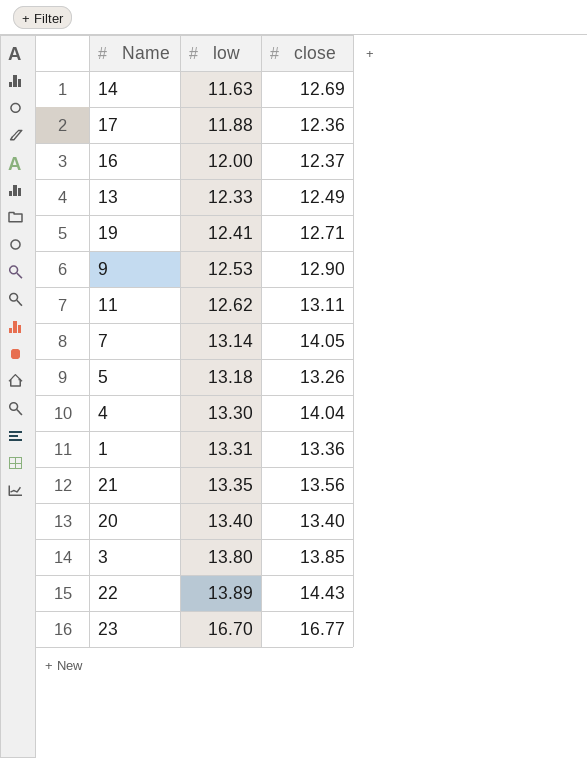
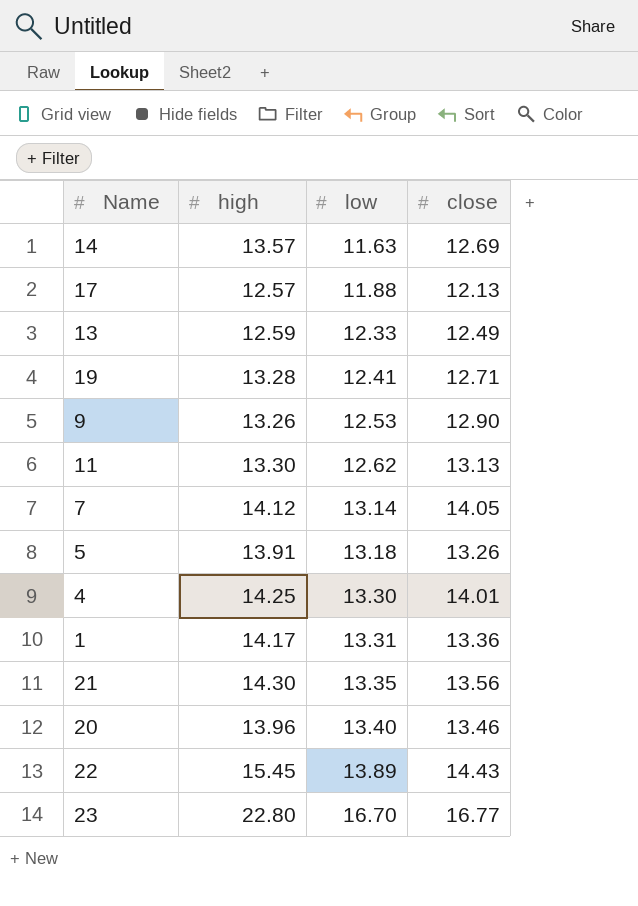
column high | position: none -> 2
row 16: 12.00 | 12.37 -> none
row 3: 13.80 | 13.85 -> none
17 | close: 12.36 -> 12.13
11 | close: 13.11 -> 13.13
4 | close: 14.04 -> 14.01
20 | close: 13.40 -> 13.46

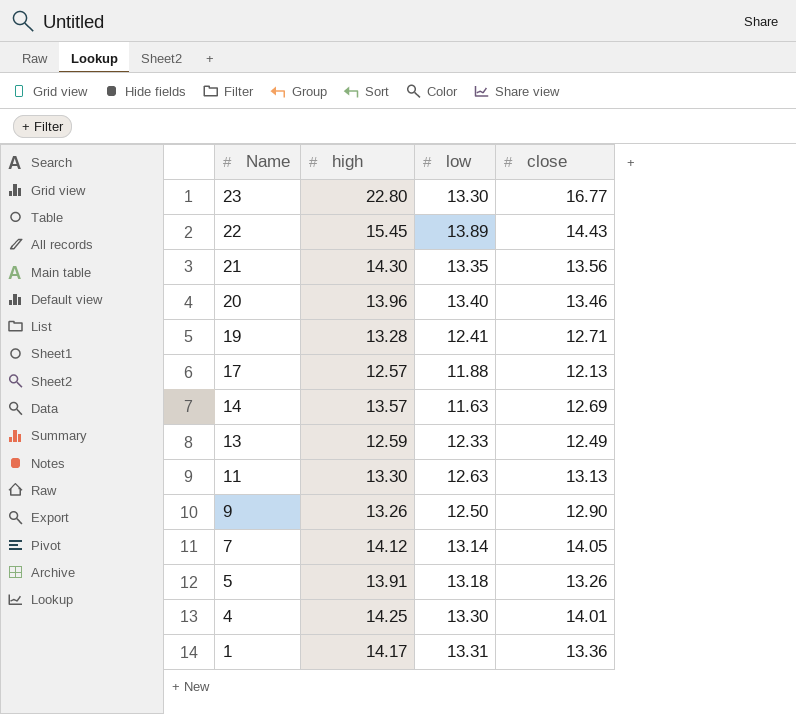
row order: low ascending -> Name descending
23 | low: 16.70 -> 13.30
11 | low: 12.62 -> 12.63
9 | low: 12.53 -> 12.50

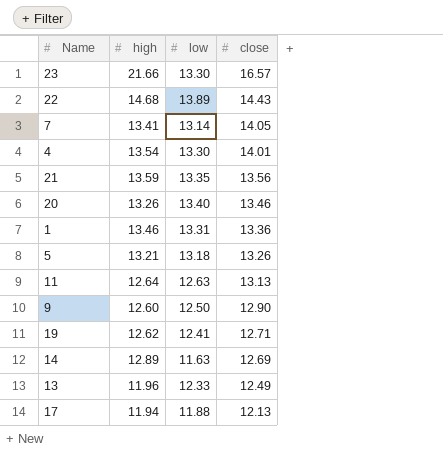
row order: Name descending -> close descending
23 | high: 22.80 -> 21.66
23 | close: 16.77 -> 16.57
22 | high: 15.45 -> 14.68
7 | high: 14.12 -> 13.41
4 | high: 14.25 -> 13.54
21 | high: 14.30 -> 13.59
20 | high: 13.96 -> 13.26
1 | high: 14.17 -> 13.46
5 | high: 13.91 -> 13.21
11 | high: 13.30 -> 12.64
9 | high: 13.26 -> 12.60
19 | high: 13.28 -> 12.62
14 | high: 13.57 -> 12.89
13 | high: 12.59 -> 11.96
17 | high: 12.57 -> 11.94

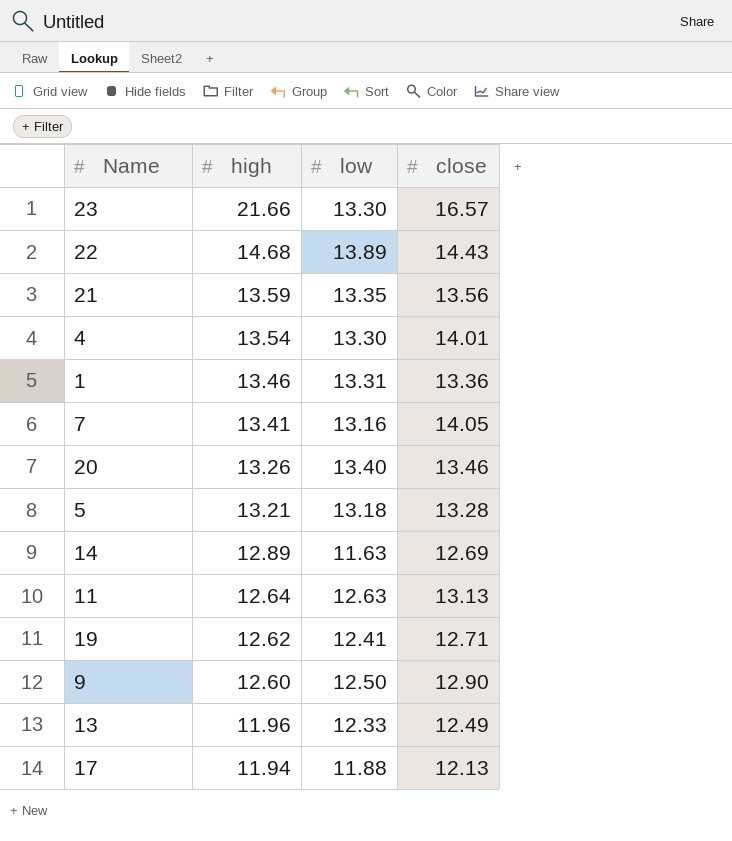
row order: close descending -> high descending
7 | low: 13.14 -> 13.16
5 | close: 13.26 -> 13.28

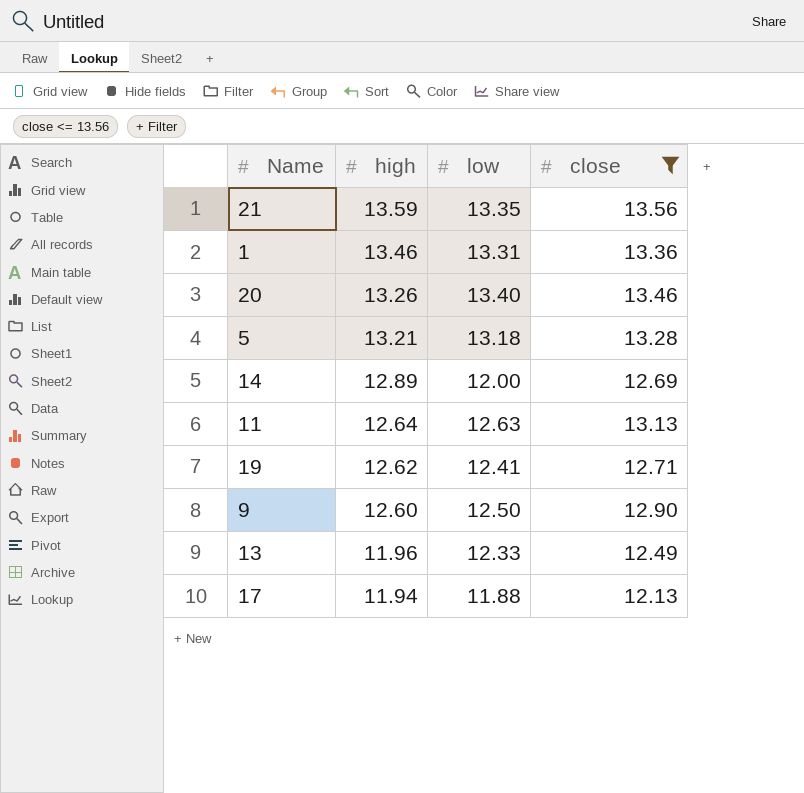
filter: none -> close <= 13.56
14 | low: 11.63 -> 12.00

